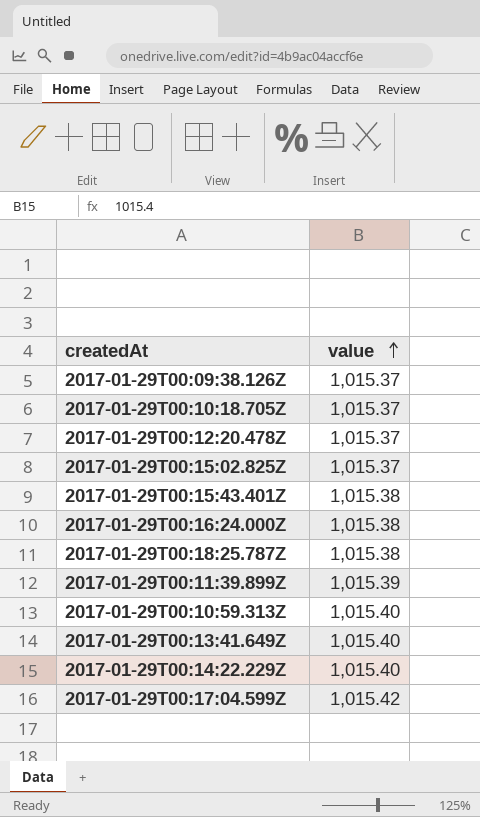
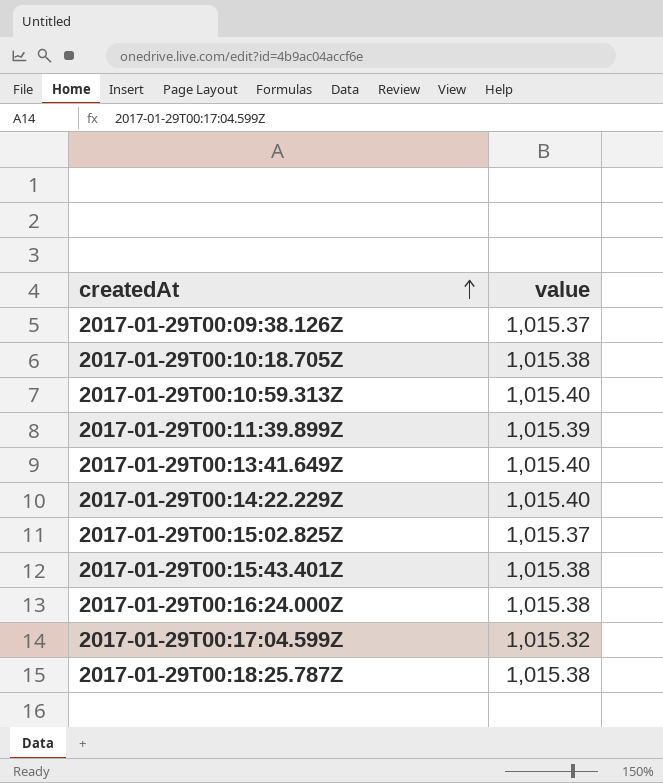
row order: value ascending -> createdAt ascending
row 2017-01-29T00:12:20.478Z: 1,015.37 -> none
2017-01-29T00:10:18.705Z | value: 1,015.37 -> 1,015.38
2017-01-29T00:17:04.599Z | value: 1,015.42 -> 1,015.32

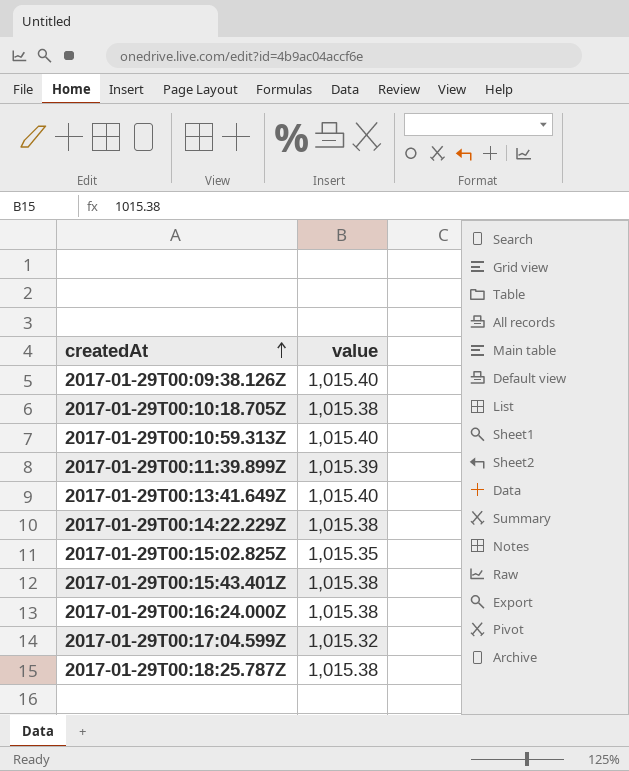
2017-01-29T00:09:38.126Z | value: 1,015.37 -> 1,015.40
2017-01-29T00:14:22.229Z | value: 1,015.40 -> 1,015.38
2017-01-29T00:15:02.825Z | value: 1,015.37 -> 1,015.35

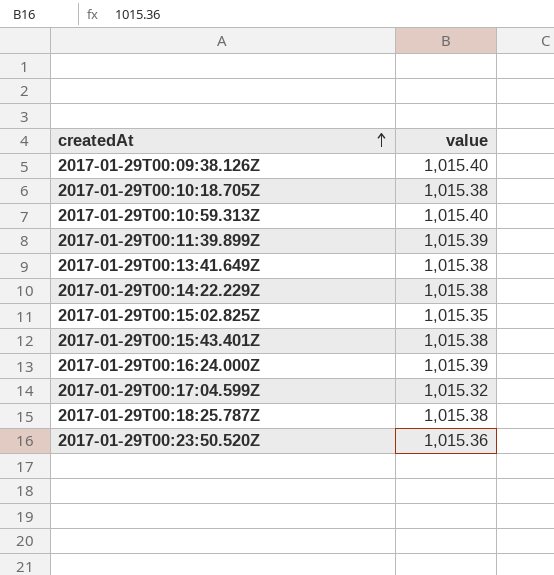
2017-01-29T00:13:41.649Z | value: 1,015.40 -> 1,015.38
2017-01-29T00:16:24.000Z | value: 1,015.38 -> 1,015.39
row 2017-01-29T00:23:50.520Z: none -> 1,015.36

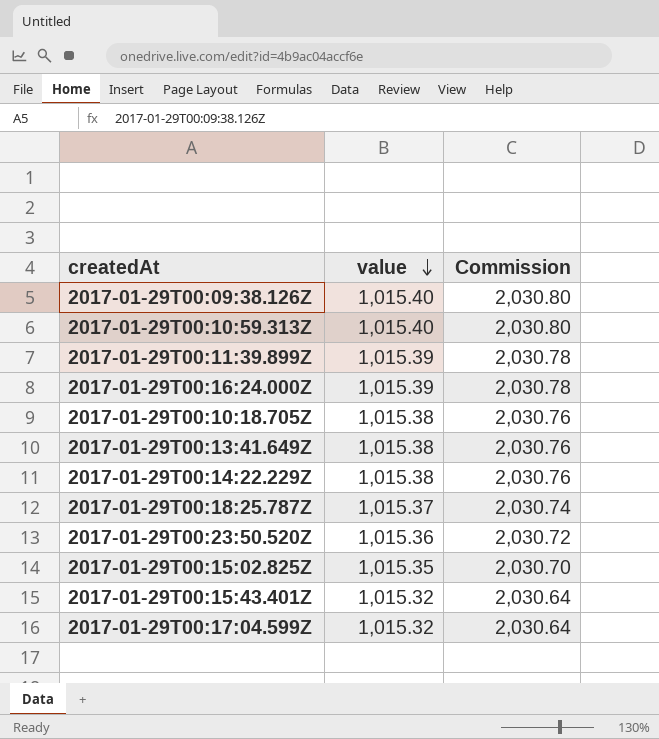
row order: createdAt ascending -> value descending
column Commission | formula: none -> [value] * 2
2017-01-29T00:18:25.787Z | value: 1,015.38 -> 1,015.37
2017-01-29T00:15:43.401Z | value: 1,015.38 -> 1,015.32

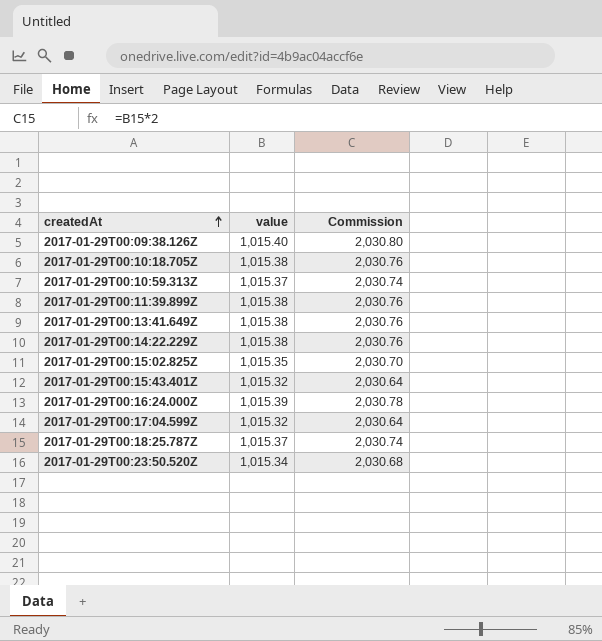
row order: value descending -> createdAt ascending
2017-01-29T00:10:59.313Z | value: 1,015.40 -> 1,015.37
2017-01-29T00:10:59.313Z | Commission: 2,030.80 -> 2,030.74
2017-01-29T00:11:39.899Z | value: 1,015.39 -> 1,015.38
2017-01-29T00:11:39.899Z | Commission: 2,030.78 -> 2,030.76
2017-01-29T00:23:50.520Z | value: 1,015.36 -> 1,015.34
2017-01-29T00:23:50.520Z | Commission: 2,030.72 -> 2,030.68

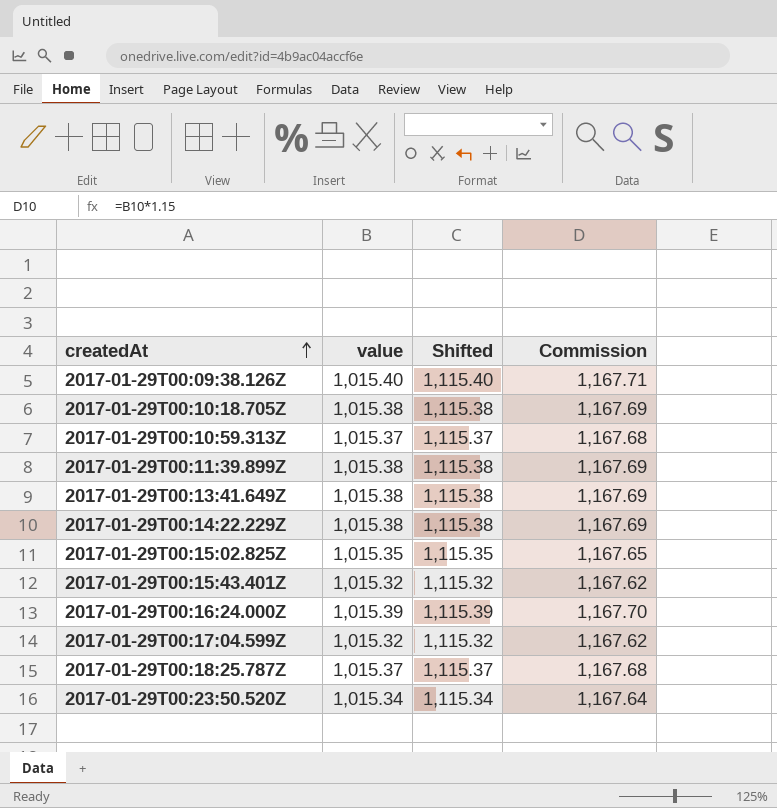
column Shifted | formula: none -> [value] + 100
column Commission | formula: [value] * 2 -> [value] * 1.15

